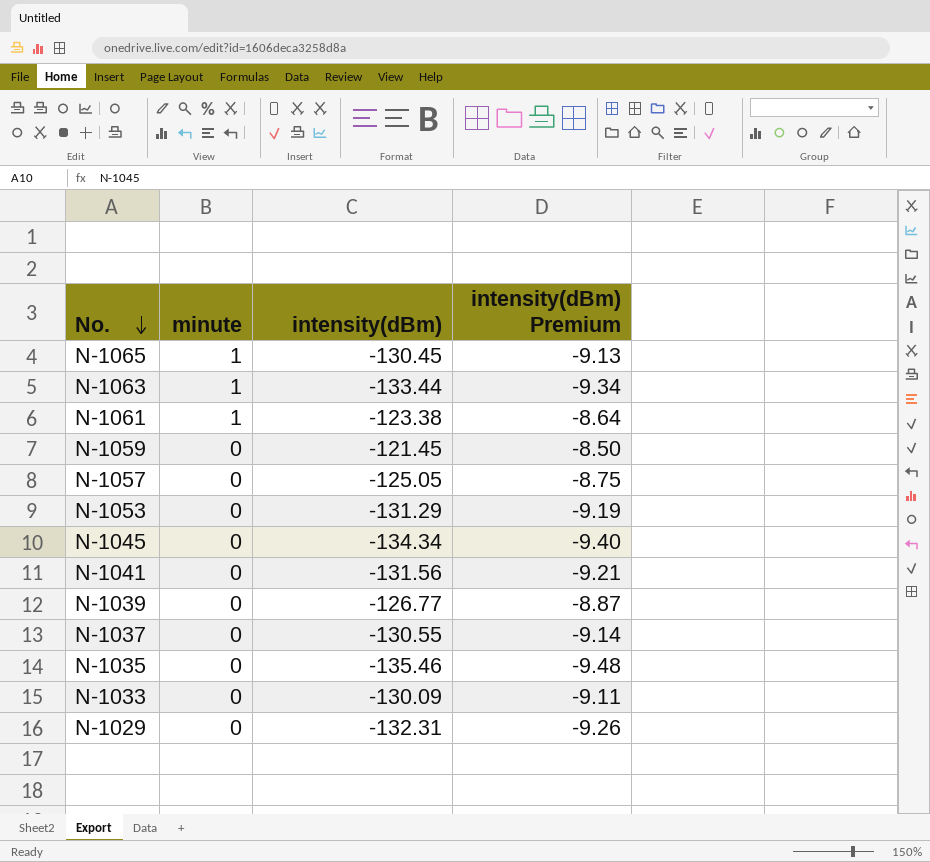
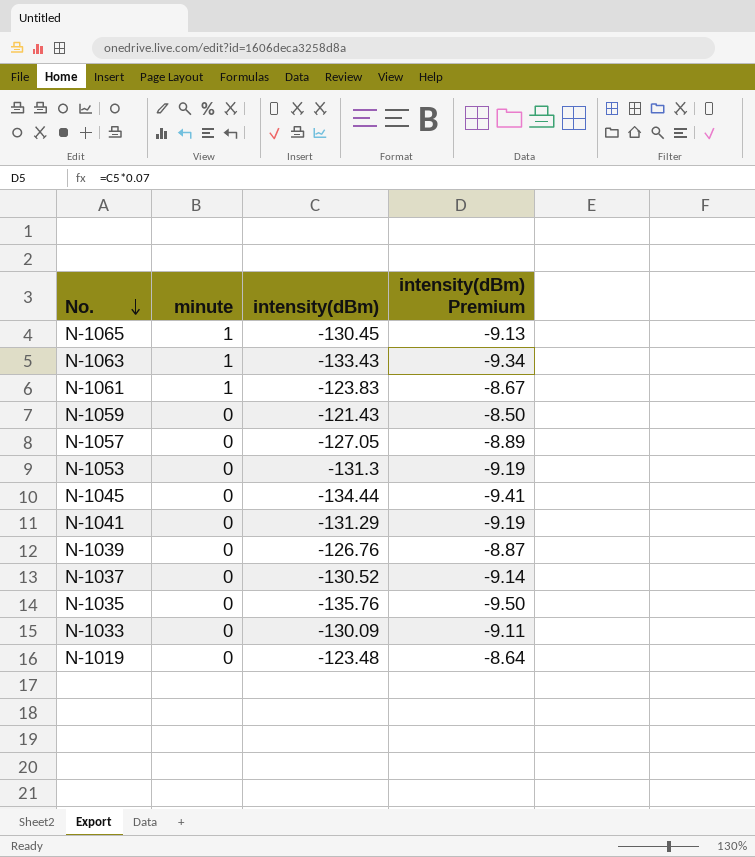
row N-1029: 0 | -132.31 | -9.26 -> none
N-1063 | intensity(dBm): -133.44 -> -133.43
N-1061 | intensity(dBm): -123.38 -> -123.83
N-1061 | intensity(dBm) Premium: -8.64 -> -8.67
N-1059 | intensity(dBm): -121.45 -> -121.43
N-1057 | intensity(dBm): -125.05 -> -127.05
N-1057 | intensity(dBm) Premium: -8.75 -> -8.89
N-1053 | intensity(dBm): -131.29 -> -131.3
N-1045 | intensity(dBm): -134.34 -> -134.44
N-1045 | intensity(dBm) Premium: -9.40 -> -9.41
N-1041 | intensity(dBm): -131.56 -> -131.29
N-1041 | intensity(dBm) Premium: -9.21 -> -9.19
N-1039 | intensity(dBm): -126.77 -> -126.76
N-1037 | intensity(dBm): -130.55 -> -130.52
N-1035 | intensity(dBm): -135.46 -> -135.76
N-1035 | intensity(dBm) Premium: -9.48 -> -9.50
row N-1019: none -> 0 | -123.48 | -8.64

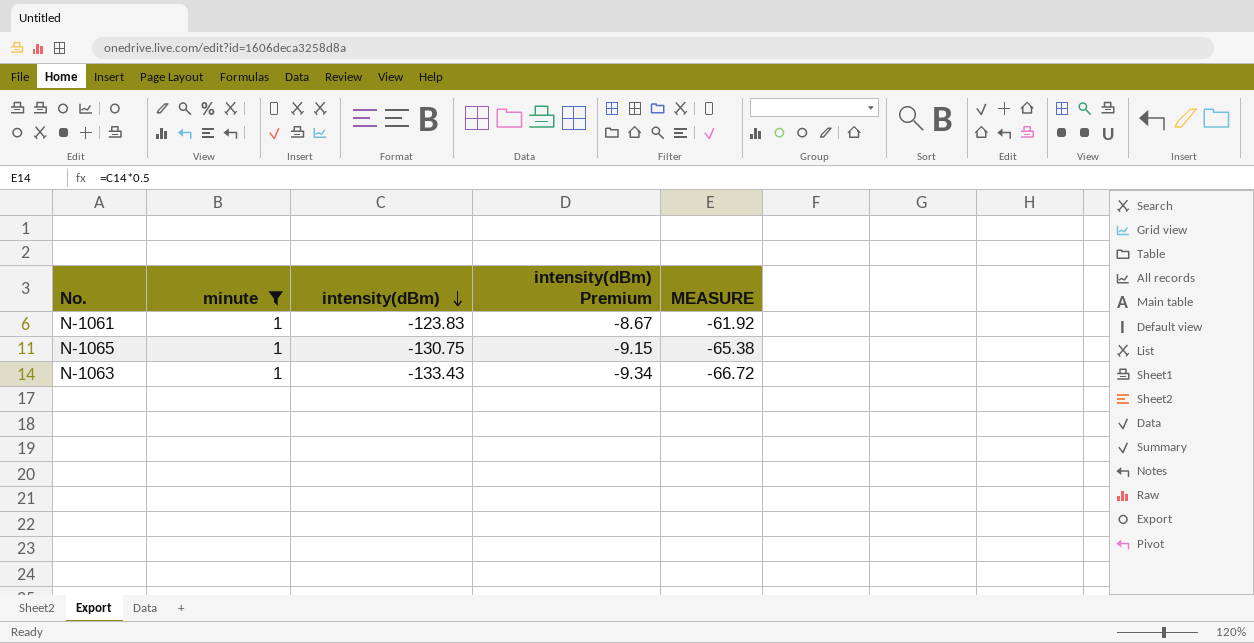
filter: none -> minute = 1
row order: No. descending -> intensity(dBm) descending
column MEASURE | formula: none -> [intensity(dBm)] * 0.5
N-1065 | intensity(dBm): -130.45 -> -130.75
N-1065 | intensity(dBm) Premium: -9.13 -> -9.15

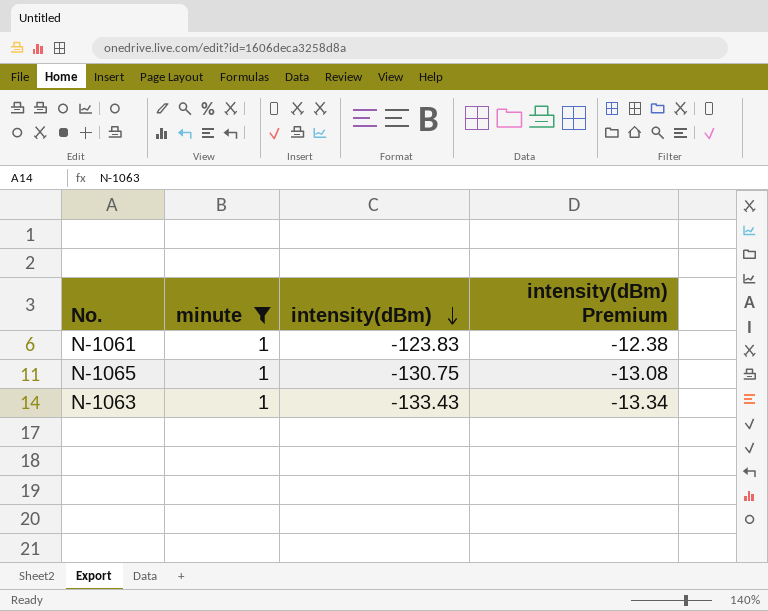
column MEASURE | formula: [intensity(dBm)] * 0.5 -> none
column intensity(dBm) Premium | formula: [intensity(dBm)] * 0.07 -> [intensity(dBm)] * 0.1

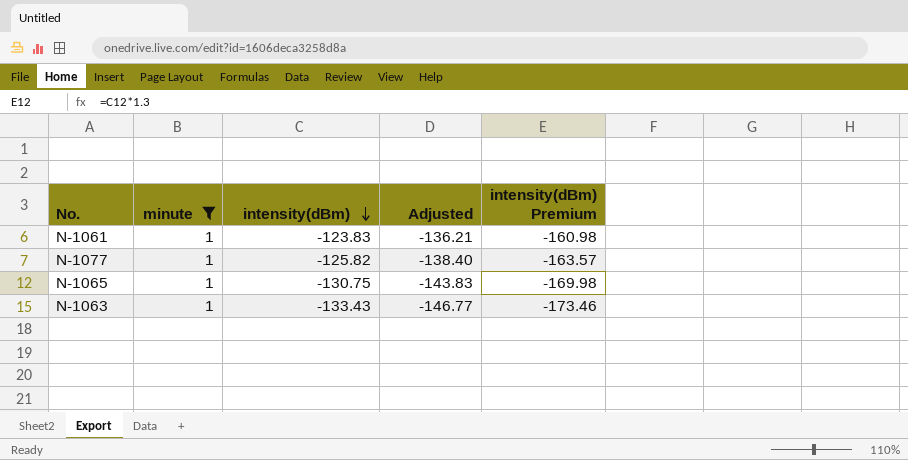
column Adjusted | formula: none -> [intensity(dBm)] * 1.1
column intensity(dBm) Premium | formula: [intensity(dBm)] * 0.1 -> [intensity(dBm)] * 1.3
row N-1077: none -> 1 | -125.82 | -138.40 | -163.57

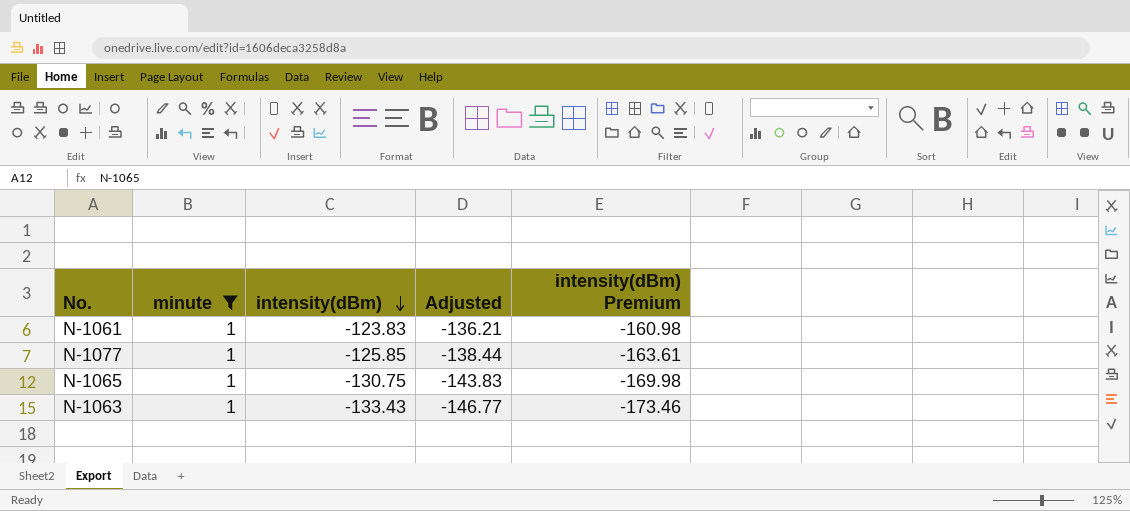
N-1077 | intensity(dBm): -125.82 -> -125.85
N-1077 | Adjusted: -138.40 -> -138.44
N-1077 | intensity(dBm) Premium: -163.57 -> -163.61

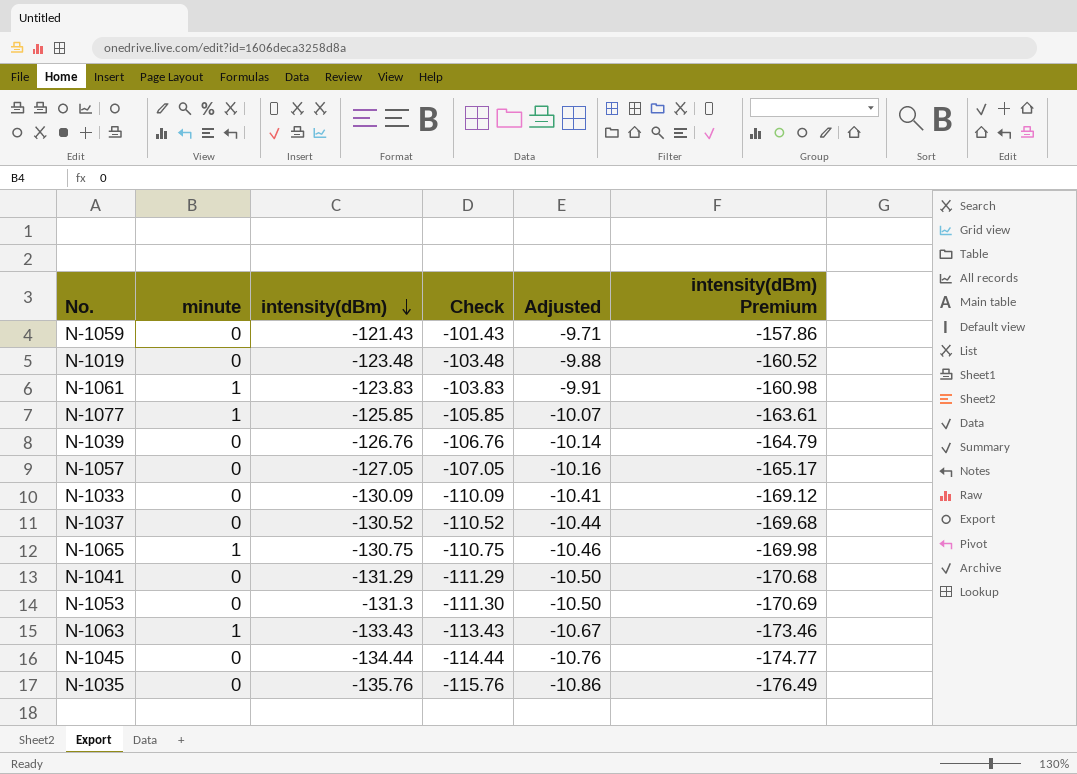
filter: minute = 1 -> none
column Check | formula: none -> [intensity(dBm)] + 20
column Adjusted | formula: [intensity(dBm)] * 1.1 -> [intensity(dBm)] * 0.08

